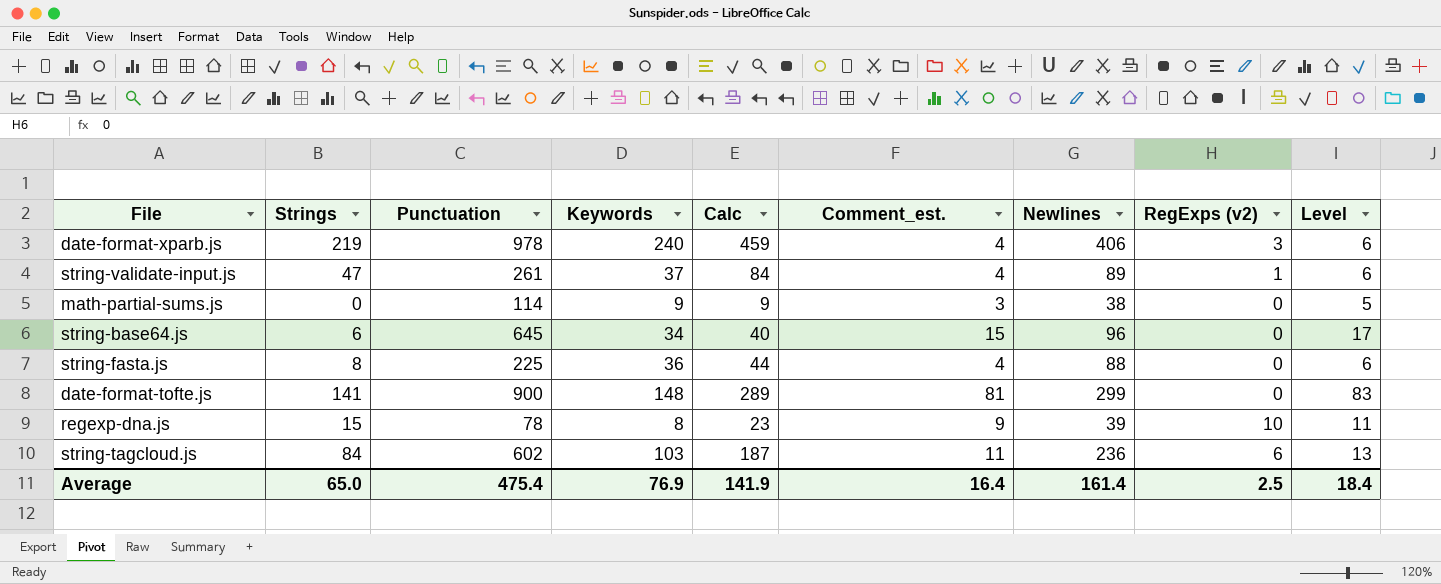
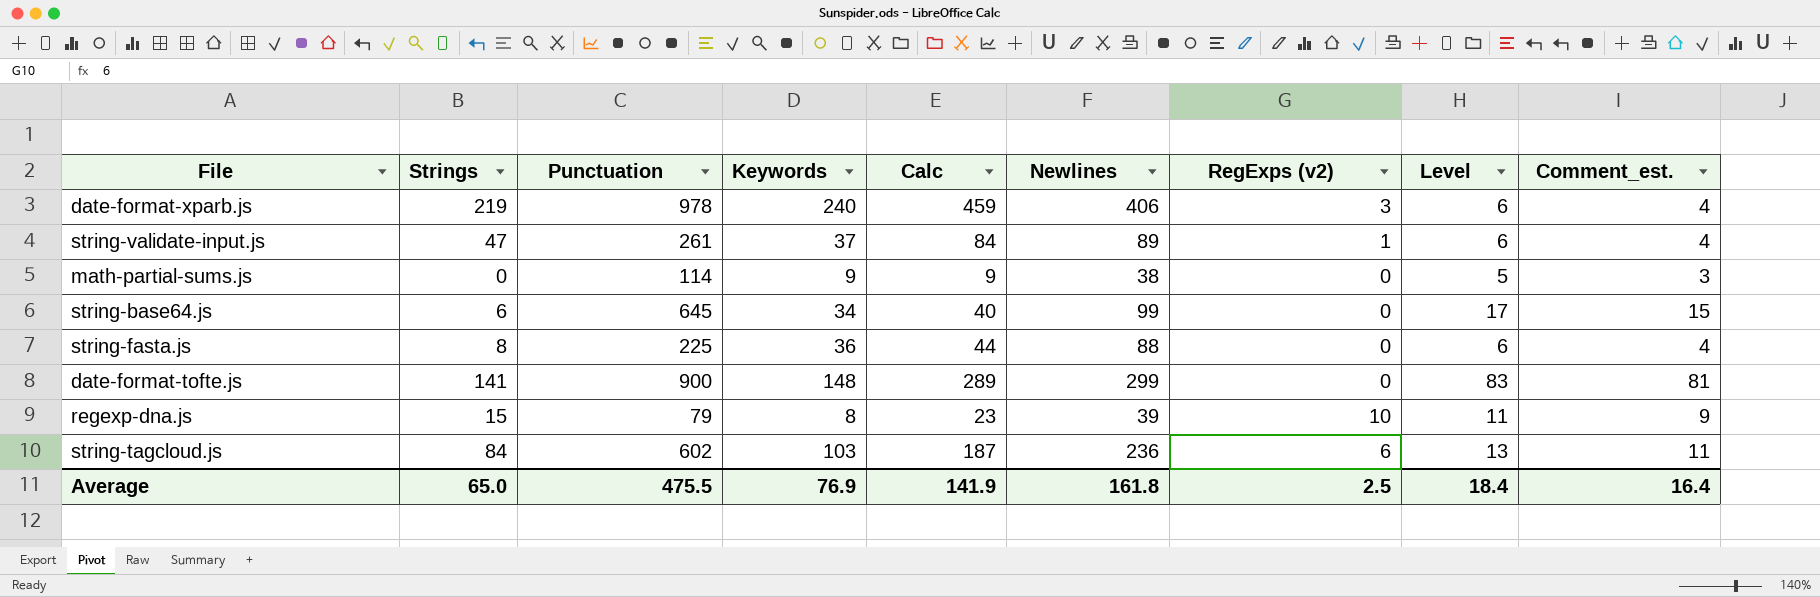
column Comment_est. | position: 6 -> 9
string-base64.js | Newlines: 96 -> 99
regexp-dna.js | Punctuation: 78 -> 79
Average | Punctuation: 475.4 -> 475.5
Average | Newlines: 161.4 -> 161.8

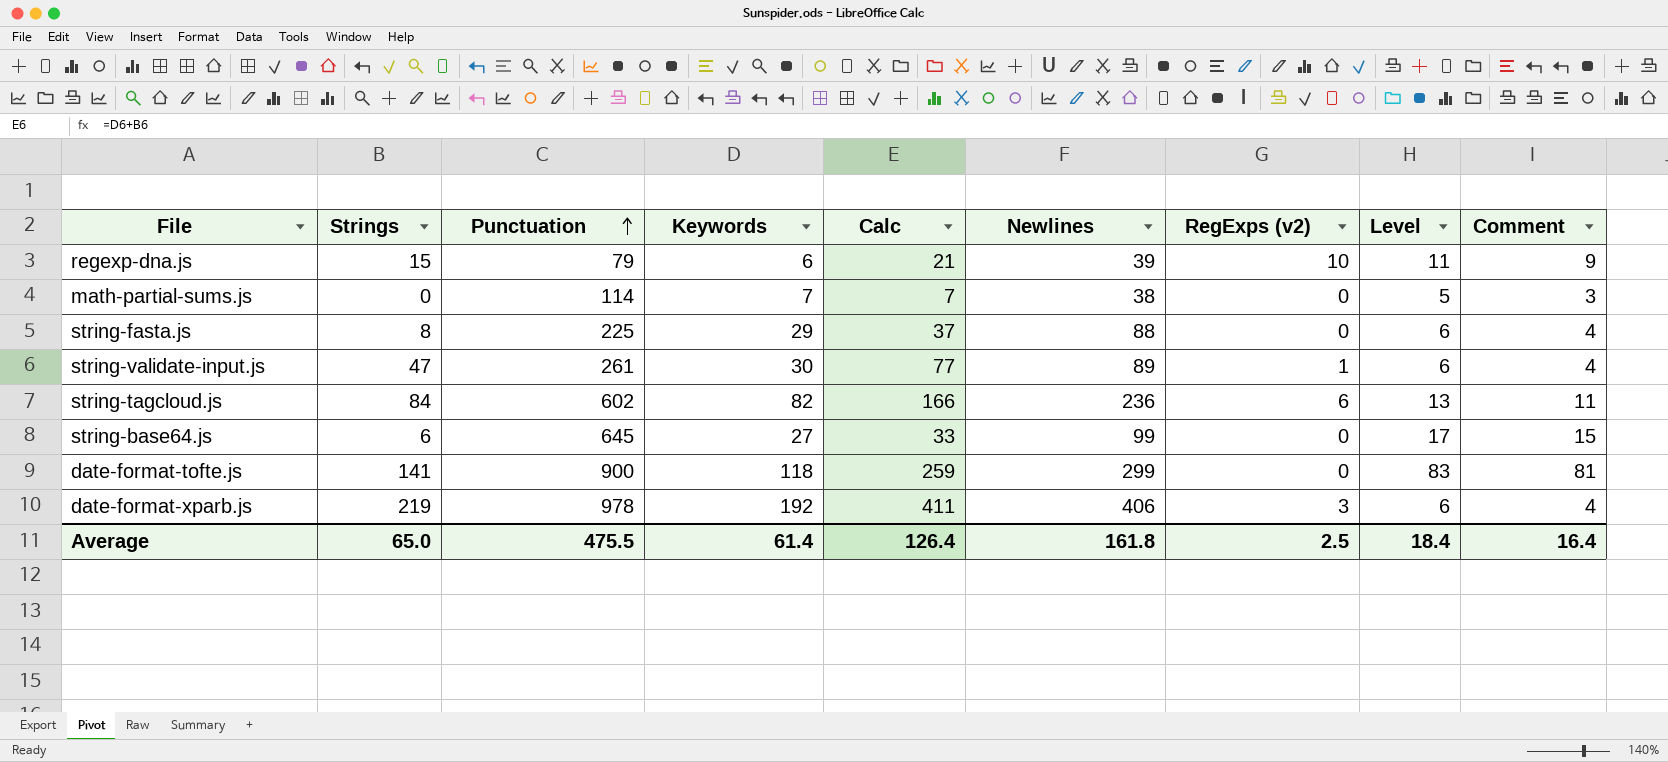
row order: none -> Punctuation ascending
column name: Comment_est. -> Comment
regexp-dna.js | Keywords: 8 -> 6
regexp-dna.js | Calc: 23 -> 21
math-partial-sums.js | Keywords: 9 -> 7
math-partial-sums.js | Calc: 9 -> 7
string-fasta.js | Keywords: 36 -> 29
string-fasta.js | Calc: 44 -> 37
string-validate-input.js | Keywords: 37 -> 30
string-validate-input.js | Calc: 84 -> 77
string-tagcloud.js | Keywords: 103 -> 82
string-tagcloud.js | Calc: 187 -> 166
string-base64.js | Keywords: 34 -> 27
string-base64.js | Calc: 40 -> 33
date-format-tofte.js | Keywords: 148 -> 118
date-format-tofte.js | Calc: 289 -> 259
date-format-xparb.js | Keywords: 240 -> 192
date-format-xparb.js | Calc: 459 -> 411
Average | Keywords: 76.9 -> 61.4
Average | Calc: 141.9 -> 126.4

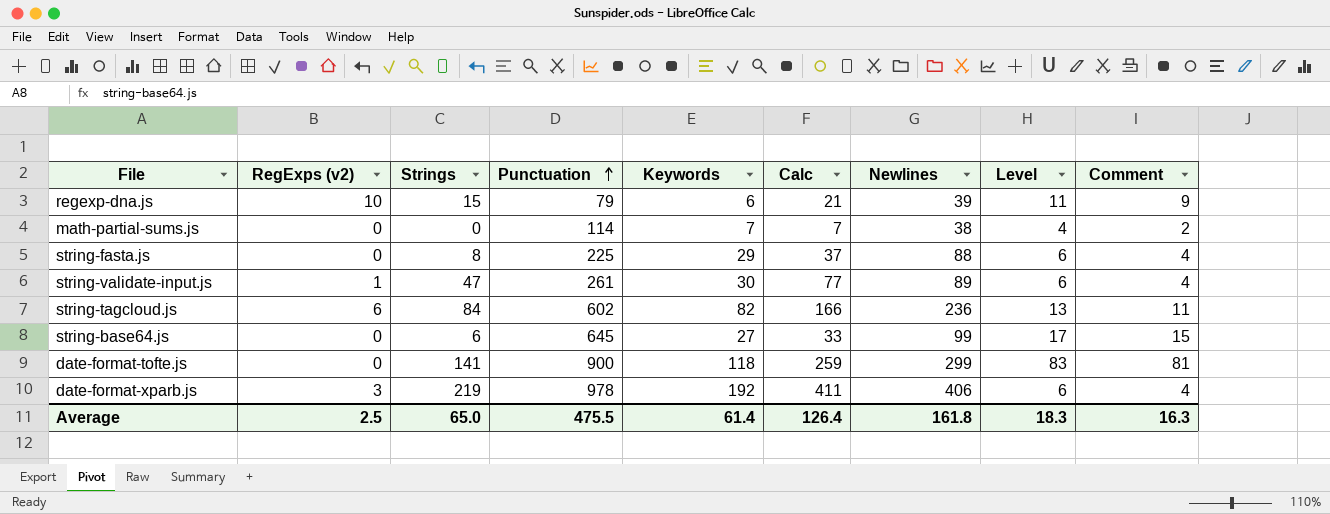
column RegExps (v2) | position: 7 -> 2
math-partial-sums.js | Level: 5 -> 4
math-partial-sums.js | Comment: 3 -> 2
Average | Level: 18.4 -> 18.3
Average | Comment: 16.4 -> 16.3

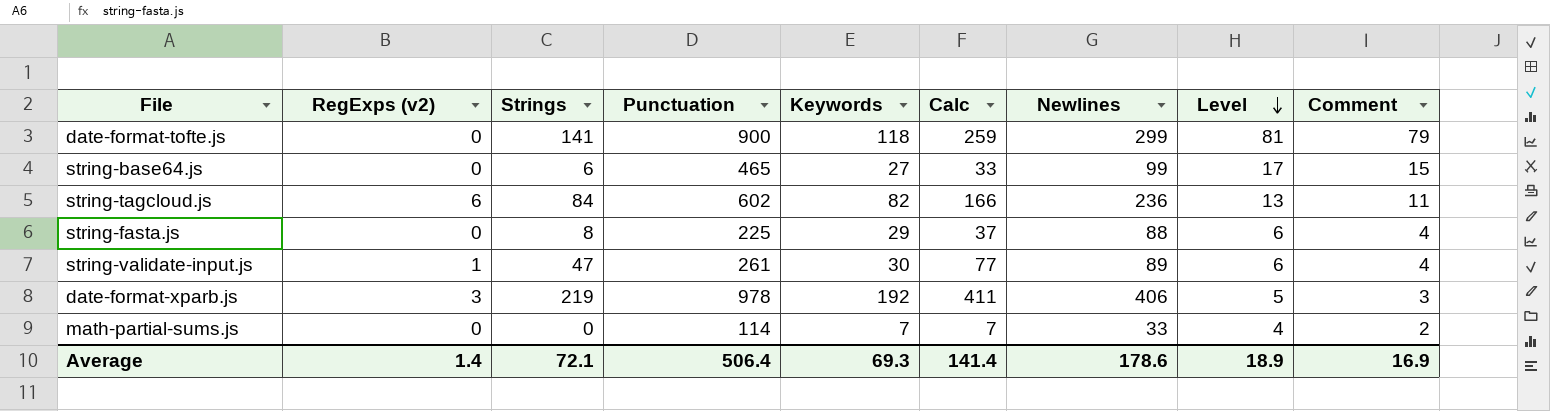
row order: Punctuation ascending -> Level descending
row regexp-dna.js: 10 | 15 | 79 | 6 | 21 | 39 | 11 | 9 -> none
date-format-tofte.js | Level: 83 -> 81
date-format-tofte.js | Comment: 81 -> 79
string-base64.js | Punctuation: 645 -> 465
date-format-xparb.js | Level: 6 -> 5
date-format-xparb.js | Comment: 4 -> 3
math-partial-sums.js | Newlines: 38 -> 33
Average | RegExps (v2): 2.5 -> 1.4
Average | Strings: 65.0 -> 72.1
Average | Punctuation: 475.5 -> 506.4
Average | Keywords: 61.4 -> 69.3
Average | Calc: 126.4 -> 141.4
Average | Newlines: 161.8 -> 178.6
Average | Level: 18.3 -> 18.9
Average | Comment: 16.3 -> 16.9

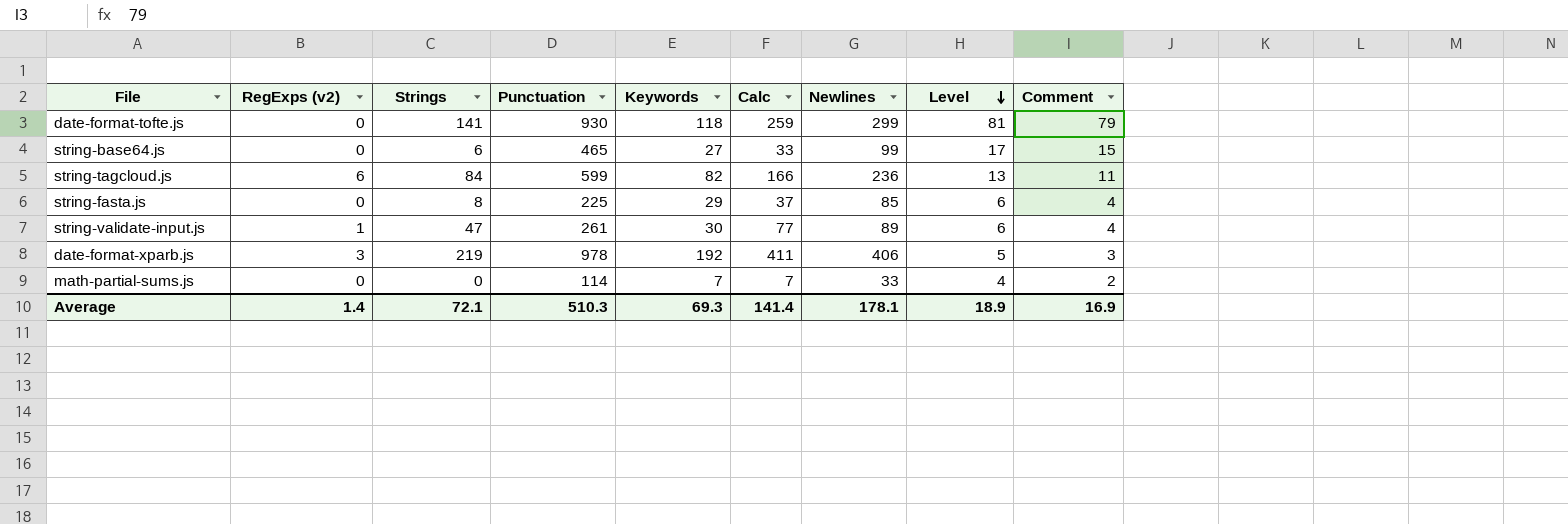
date-format-tofte.js | Punctuation: 900 -> 930
string-tagcloud.js | Punctuation: 602 -> 599
string-fasta.js | Newlines: 88 -> 85
Average | Punctuation: 506.4 -> 510.3
Average | Newlines: 178.6 -> 178.1

